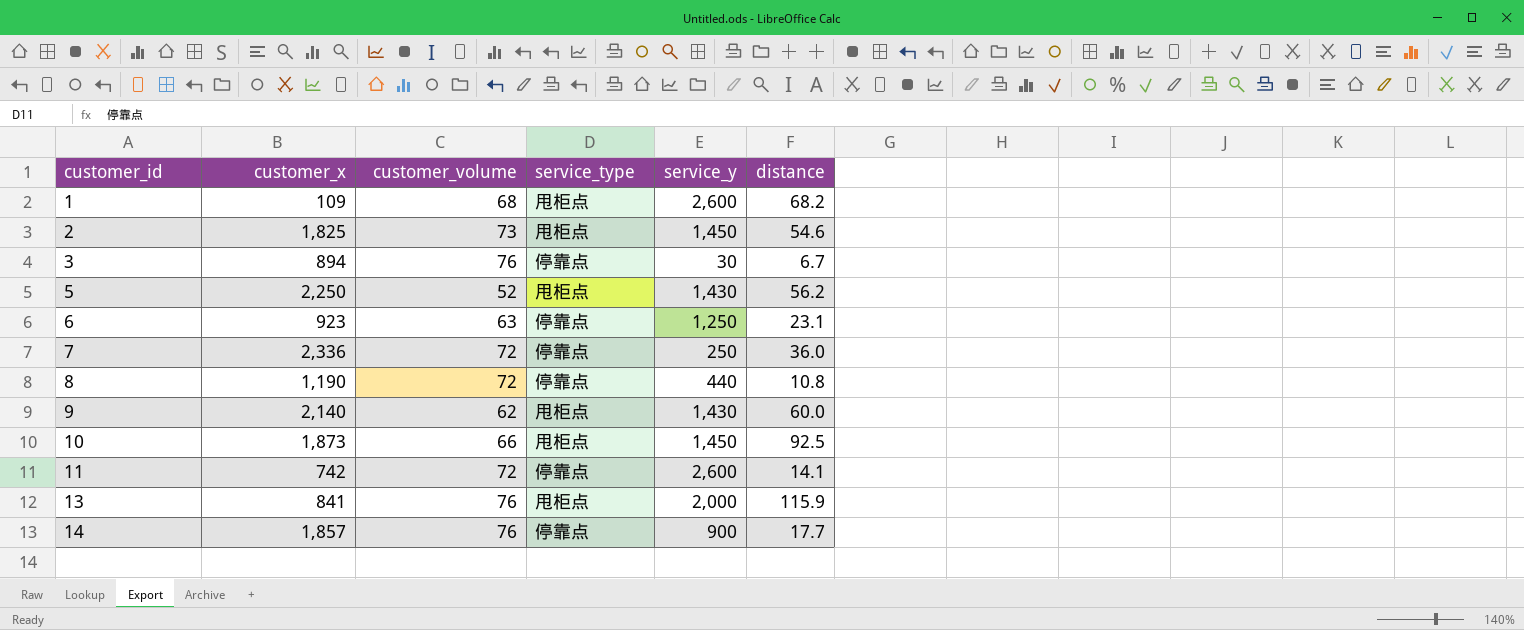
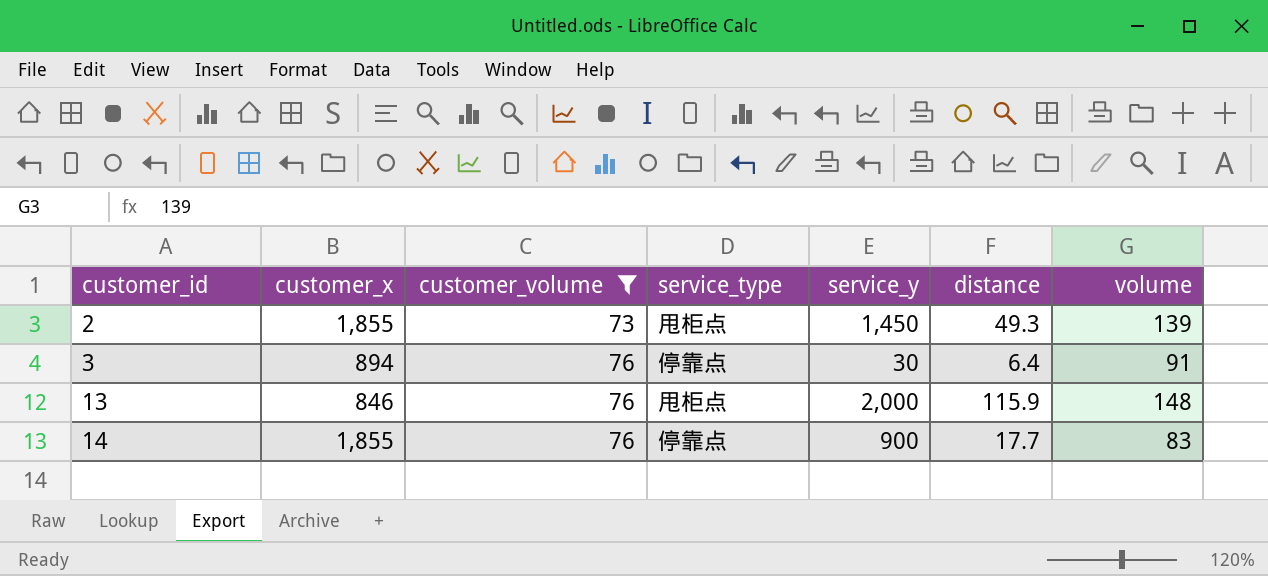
filter: none -> customer_volume >= 73
column volume | position: none -> 7
2 | customer_x: 1,825 -> 1,855
2 | distance: 54.6 -> 49.3
3 | distance: 6.7 -> 6.4
13 | customer_x: 841 -> 846
14 | customer_x: 1,857 -> 1,855

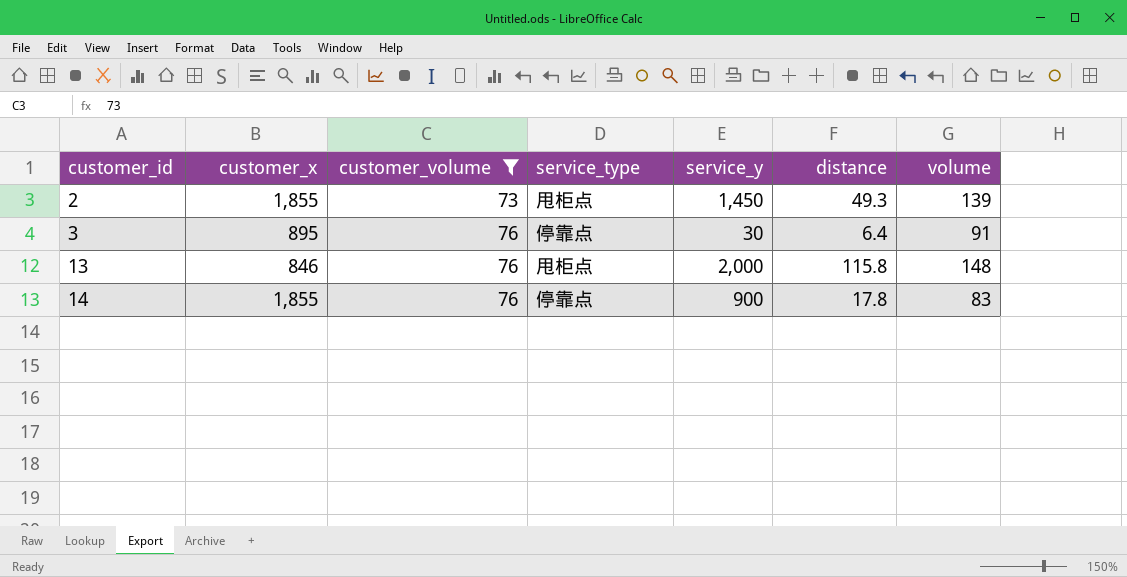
3 | customer_x: 894 -> 895
13 | distance: 115.9 -> 115.8
14 | distance: 17.7 -> 17.8

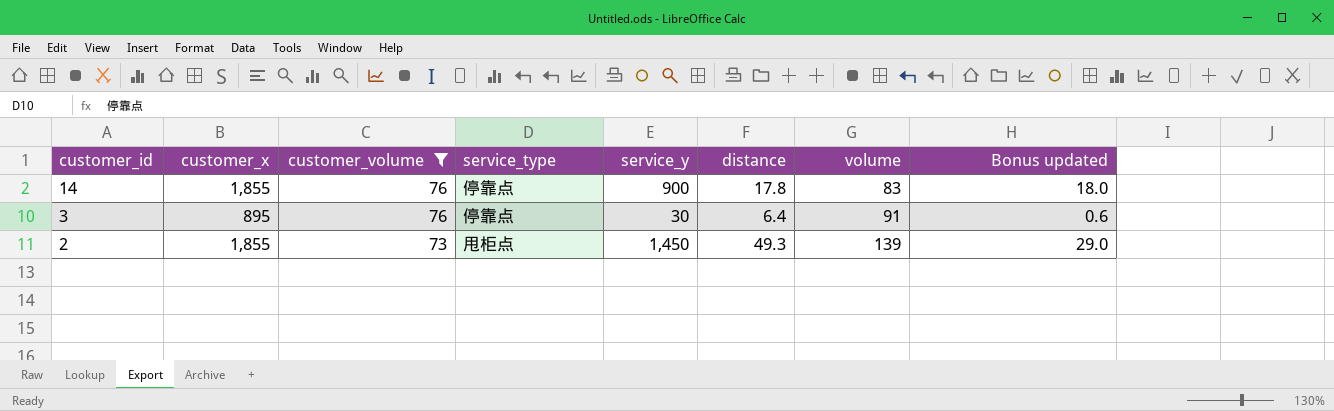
row order: customer_id ascending -> customer_id descending
column Bonus updated | formula: none -> [service_y] * 0.02
row 13: 846 | 76 | 甩柜点 | 2,000 | 115.8 | 148 -> none

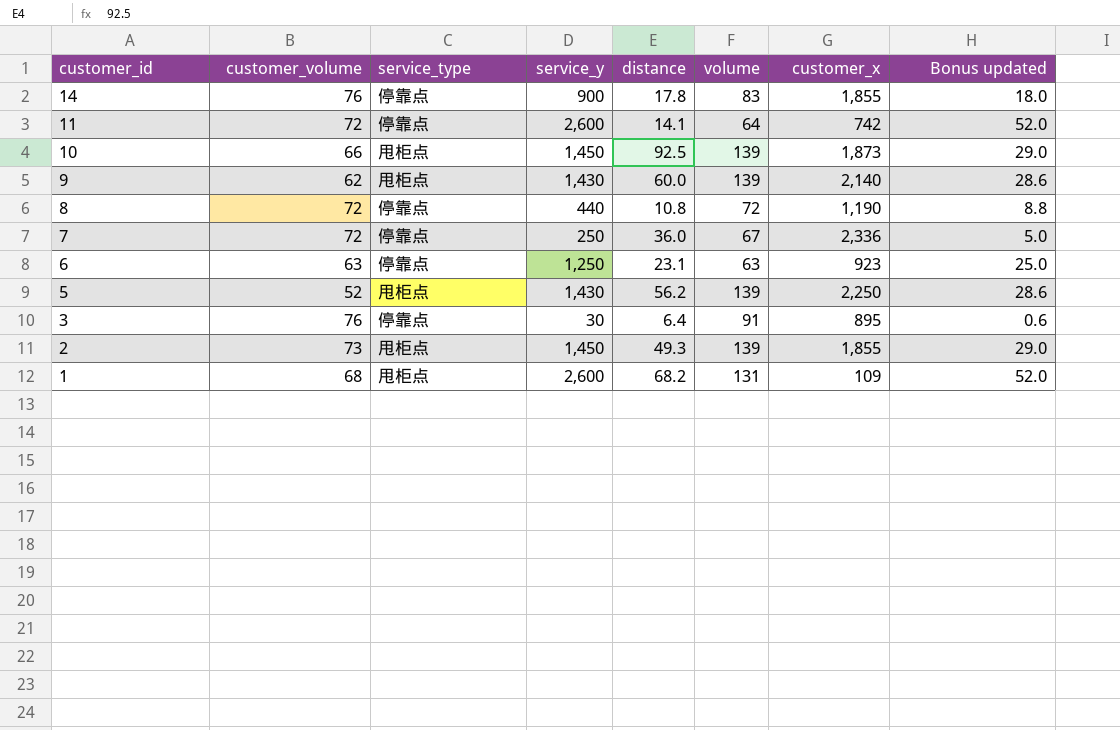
filter: customer_volume >= 73 -> none
column customer_x | position: 2 -> 7

